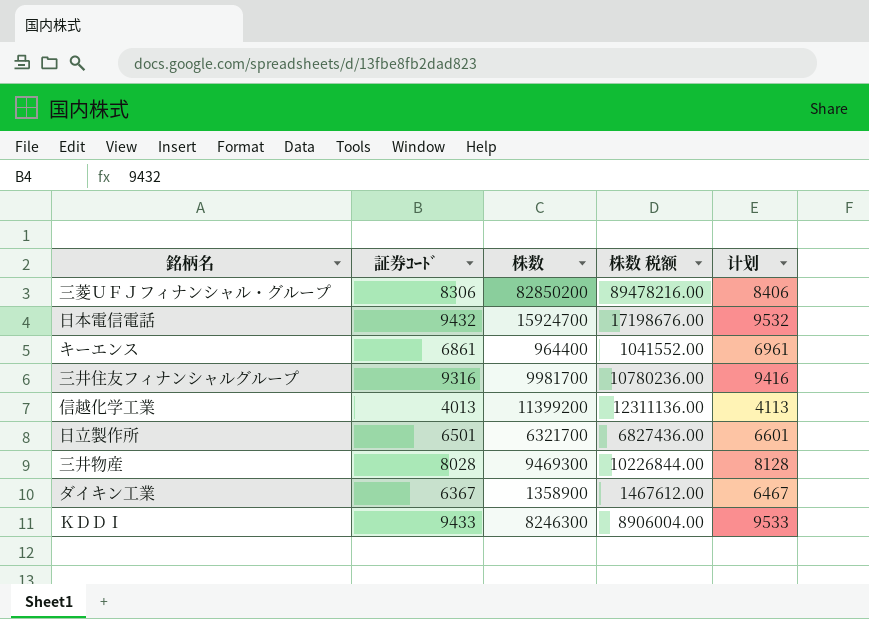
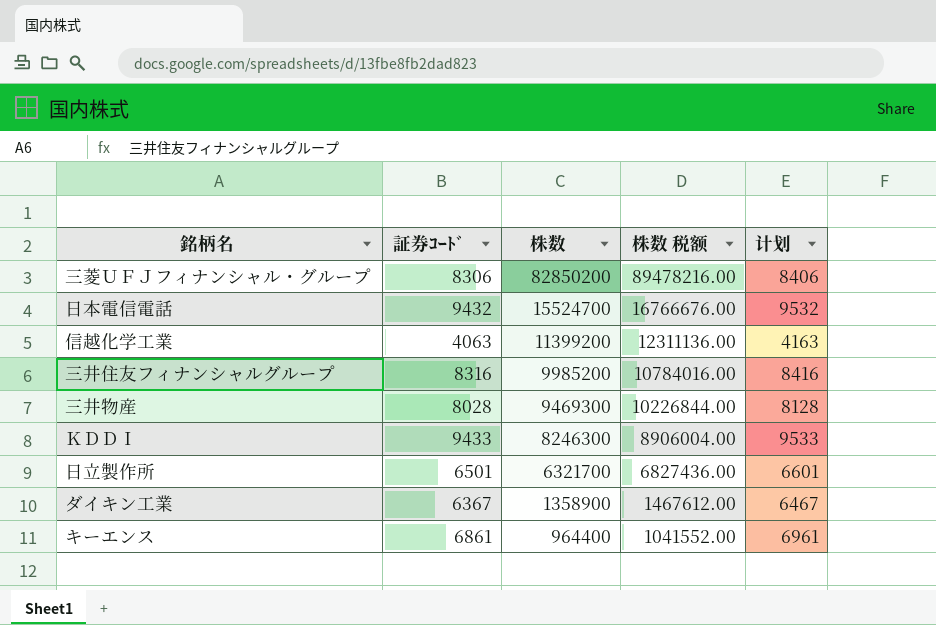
row order: none -> 株数 descending
日本電信電話 | 株数: 15924700 -> 15524700
日本電信電話 | 株数 税额: 17198676.00 -> 16766676.00
信越化学工業 | 証券ｺｰﾄﾞ: 4013 -> 4063
信越化学工業 | 计划: 4113 -> 4163
三井住友フィナンシャルグループ | 証券ｺｰﾄﾞ: 9316 -> 8316
三井住友フィナンシャルグループ | 株数: 9981700 -> 9985200
三井住友フィナンシャルグループ | 株数 税额: 10780236.00 -> 10784016.00
三井住友フィナンシャルグループ | 计划: 9416 -> 8416

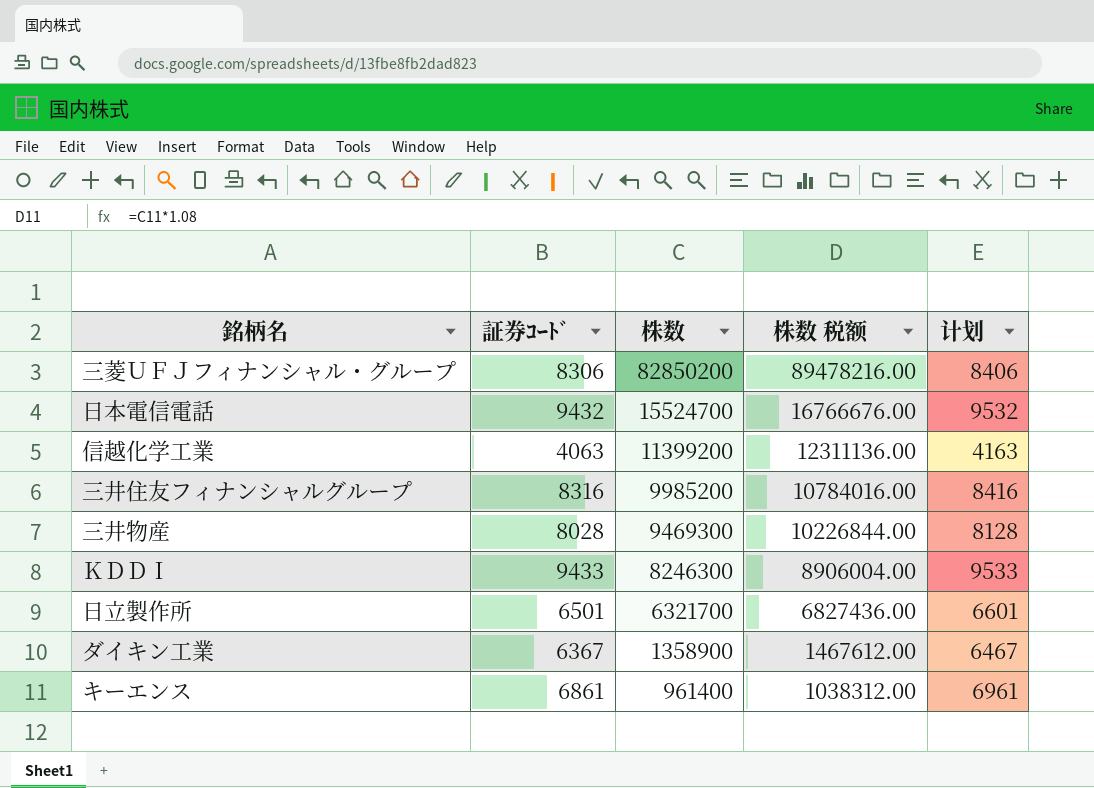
キーエンス | 株数: 964400 -> 961400
キーエンス | 株数 税额: 1041552.00 -> 1038312.00

